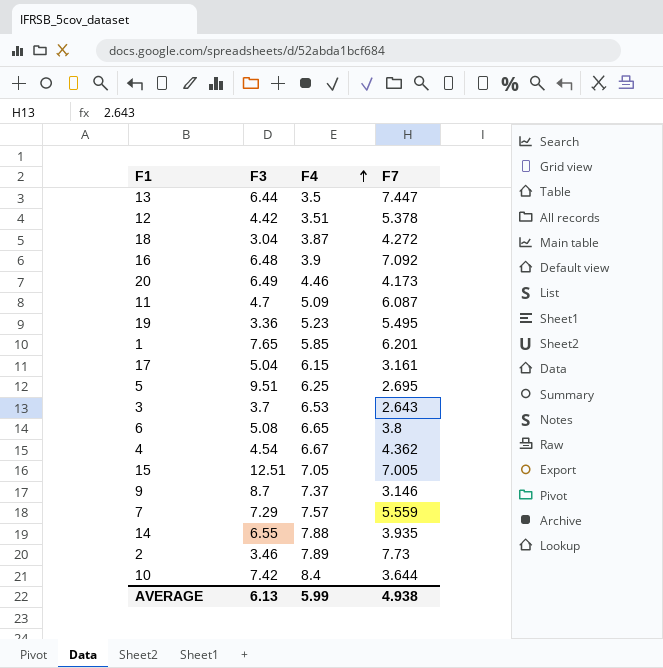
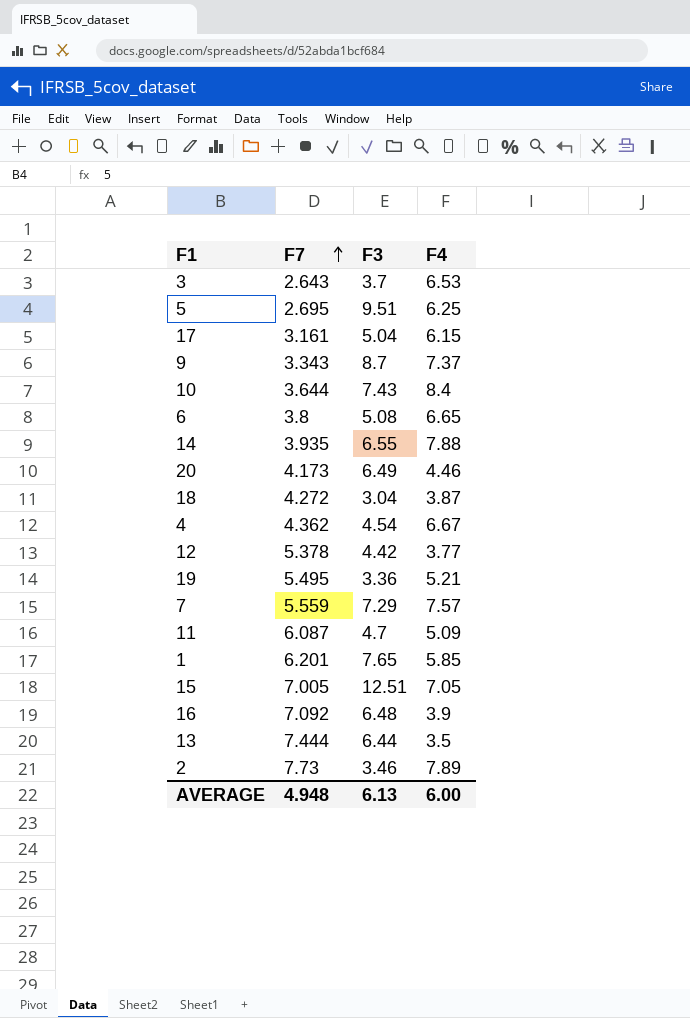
row order: F4 ascending -> F7 ascending
column F7 | position: 4 -> 2
9 | F7: 3.146 -> 3.343
10 | F3: 7.42 -> 7.43
12 | F4: 3.51 -> 3.77
19 | F4: 5.23 -> 5.21
13 | F7: 7.447 -> 7.444
AVERAGE | F7: 4.938 -> 4.948
AVERAGE | F4: 5.99 -> 6.00

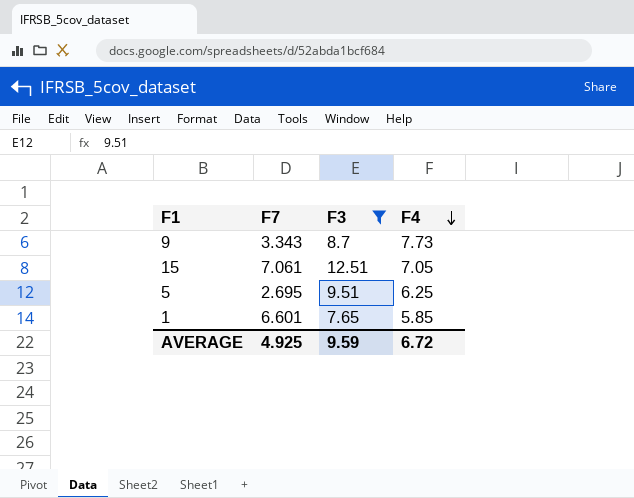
filter: none -> F3 >= 7.65
row order: F7 ascending -> F4 descending
9 | F4: 7.37 -> 7.73
15 | F7: 7.005 -> 7.061
1 | F7: 6.201 -> 6.601
AVERAGE | F7: 4.948 -> 4.925
AVERAGE | F3: 6.13 -> 9.59
AVERAGE | F4: 6.00 -> 6.72

